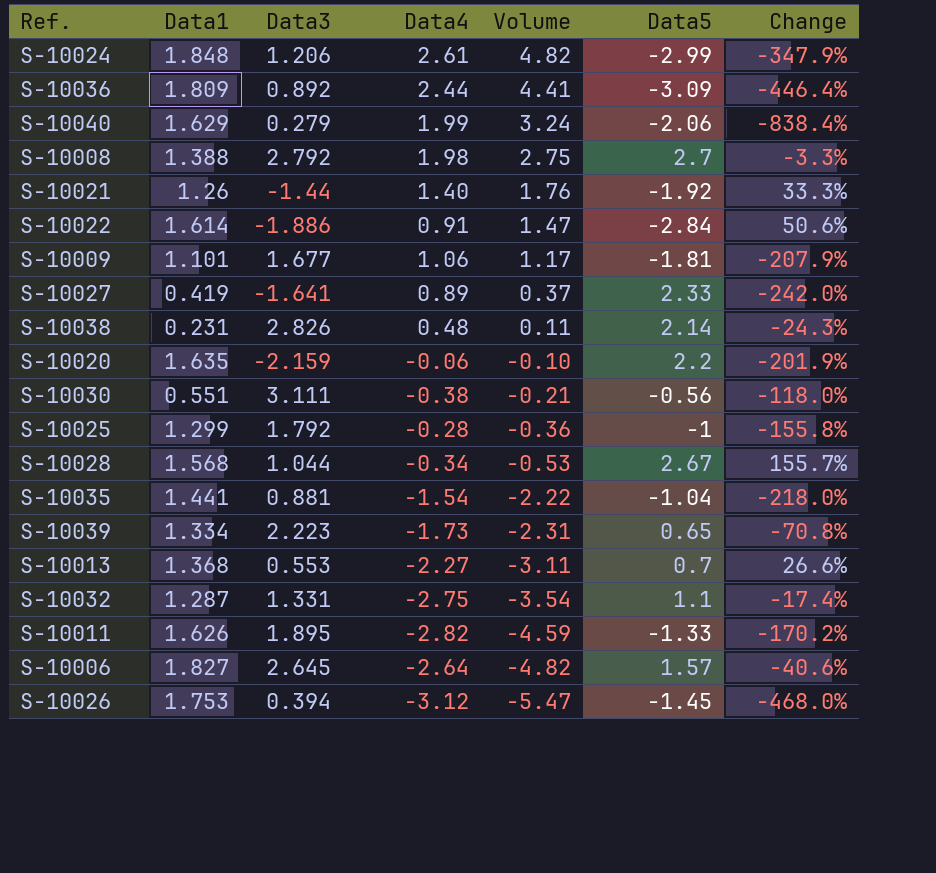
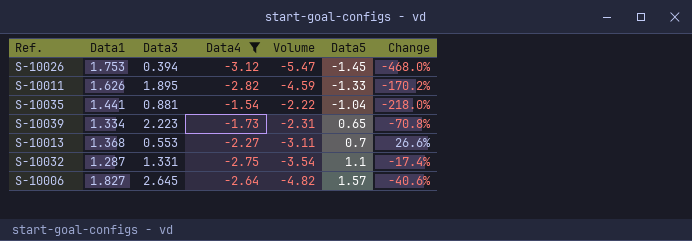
filter: none -> Data4 <= -1.54
row order: Volume descending -> Data5 ascending

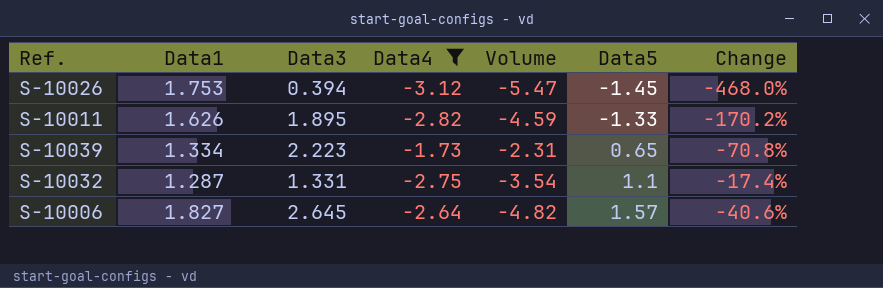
row S-10035: 1.441 | 0.881 | -1.54 | -2.22 | -1.04 | -218.0% -> none
row S-10013: 1.368 | 0.553 | -2.27 | -3.11 | 0.7 | 26.6% -> none

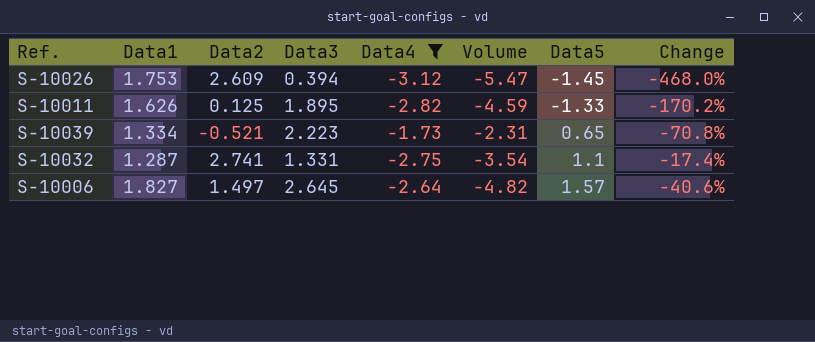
column Data2 | position: none -> 3

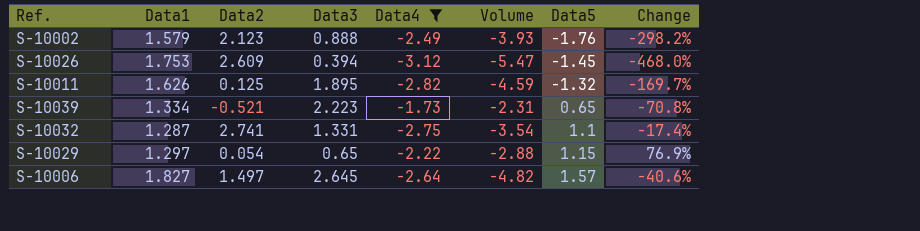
row S-10002: none -> 1.579 | 2.123 | 0.888 | -2.49 | -3.93 | -1.76 | -298.2%
S-10011 | Data5: -1.33 -> -1.32
S-10011 | Change: -170.2% -> -169.7%
row S-10029: none -> 1.297 | 0.054 | 0.65 | -2.22 | -2.88 | 1.15 | 76.9%

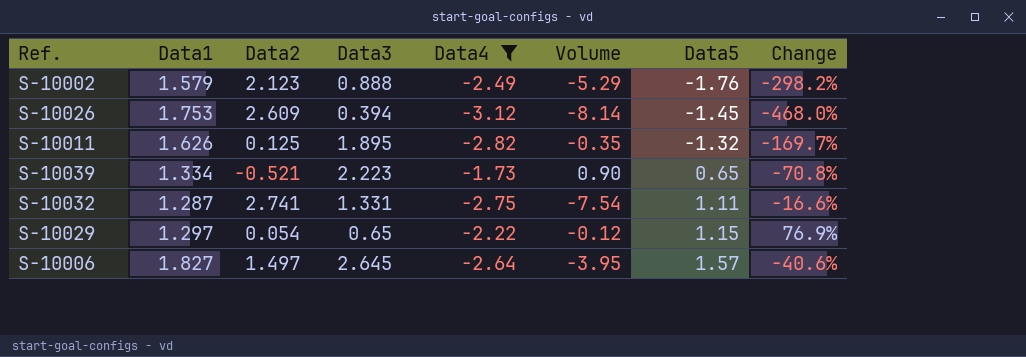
column Volume | formula: [Data1] * [Data4] -> [Data2] * [Data4]
S-10032 | Data5: 1.1 -> 1.11
S-10032 | Change: -17.4% -> -16.6%

